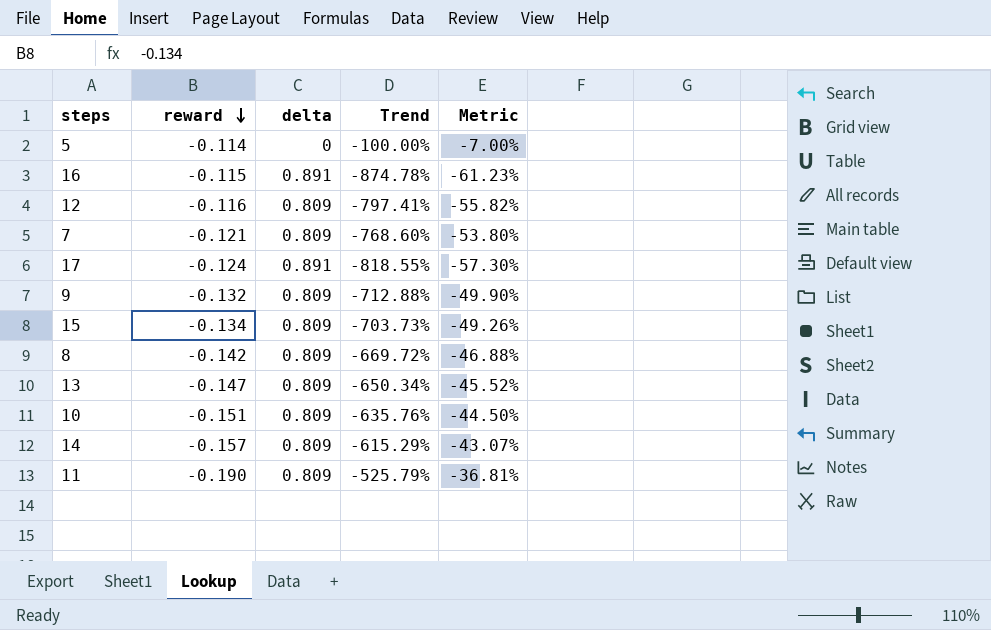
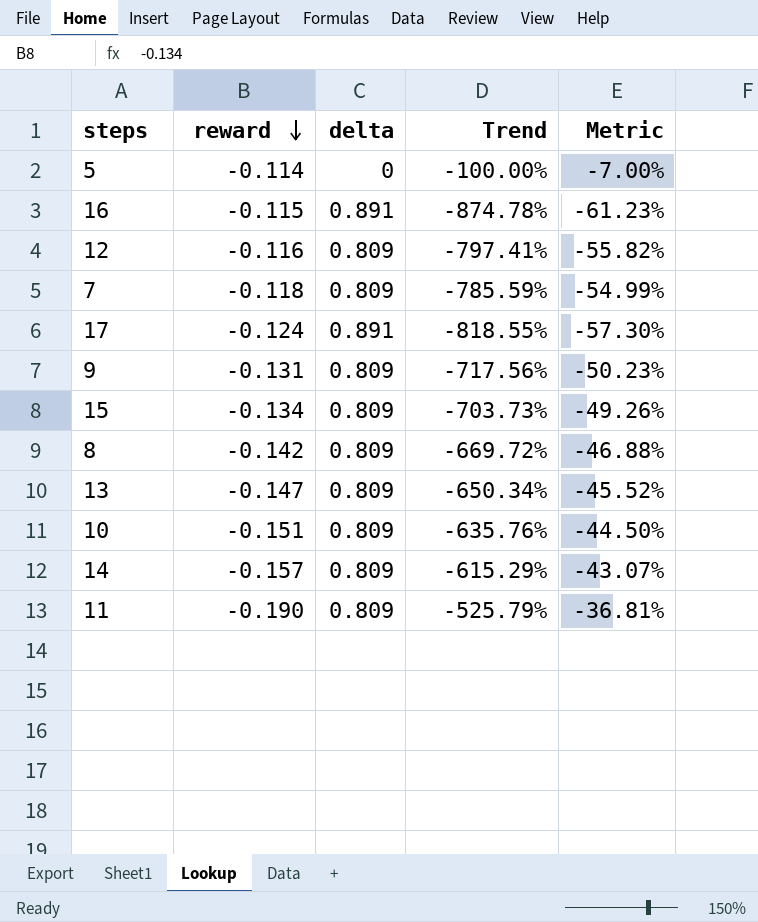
7 | reward: -0.121 -> -0.118
7 | Trend: -768.60% -> -785.59%
7 | Metric: -53.80% -> -54.99%
9 | reward: -0.132 -> -0.131
9 | Trend: -712.88% -> -717.56%
9 | Metric: -49.90% -> -50.23%

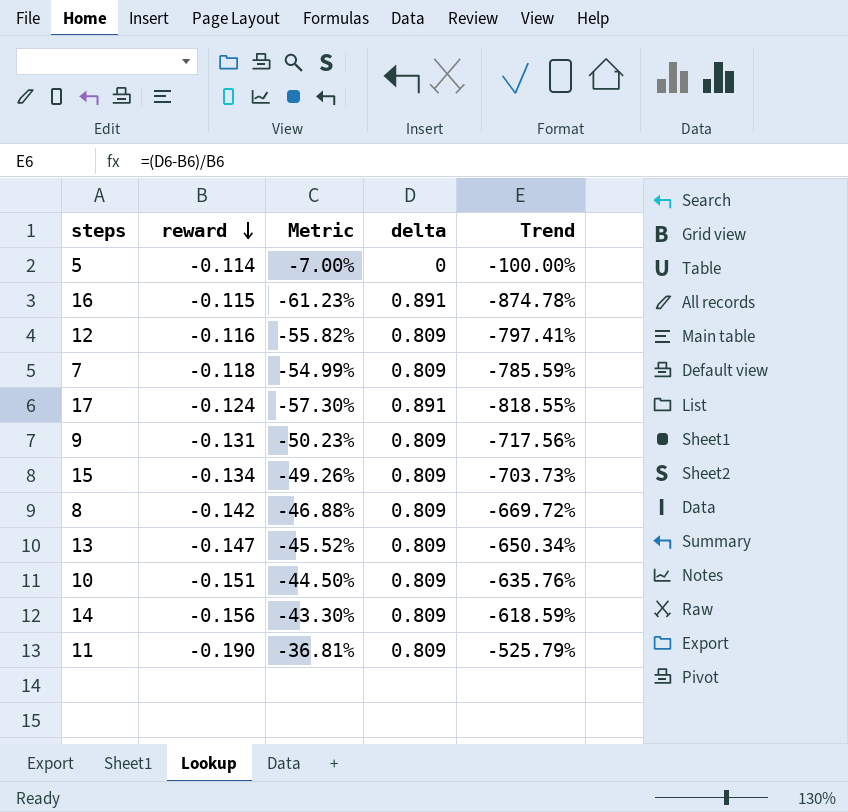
column Metric | position: 5 -> 3
14 | reward: -0.157 -> -0.156
14 | Metric: -43.07% -> -43.30%
14 | Trend: -615.29% -> -618.59%

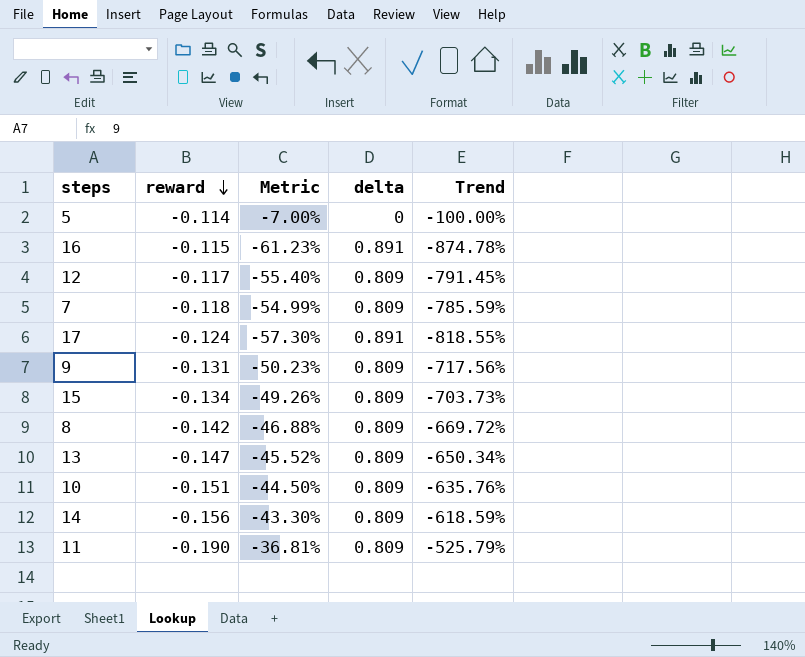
12 | reward: -0.116 -> -0.117
12 | Metric: -55.82% -> -55.40%
12 | Trend: -797.41% -> -791.45%

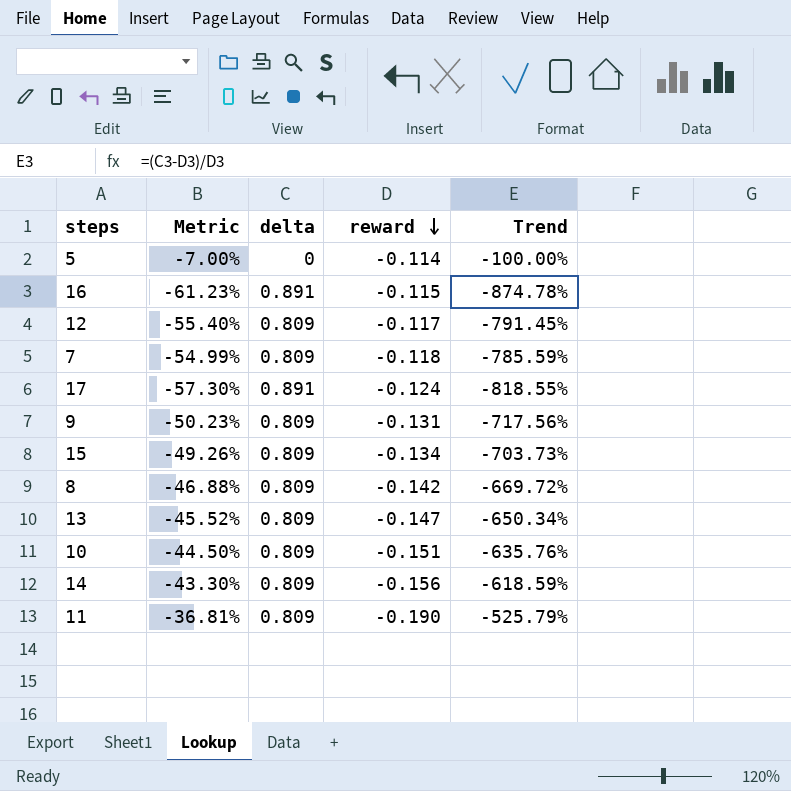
column reward | position: 2 -> 4

